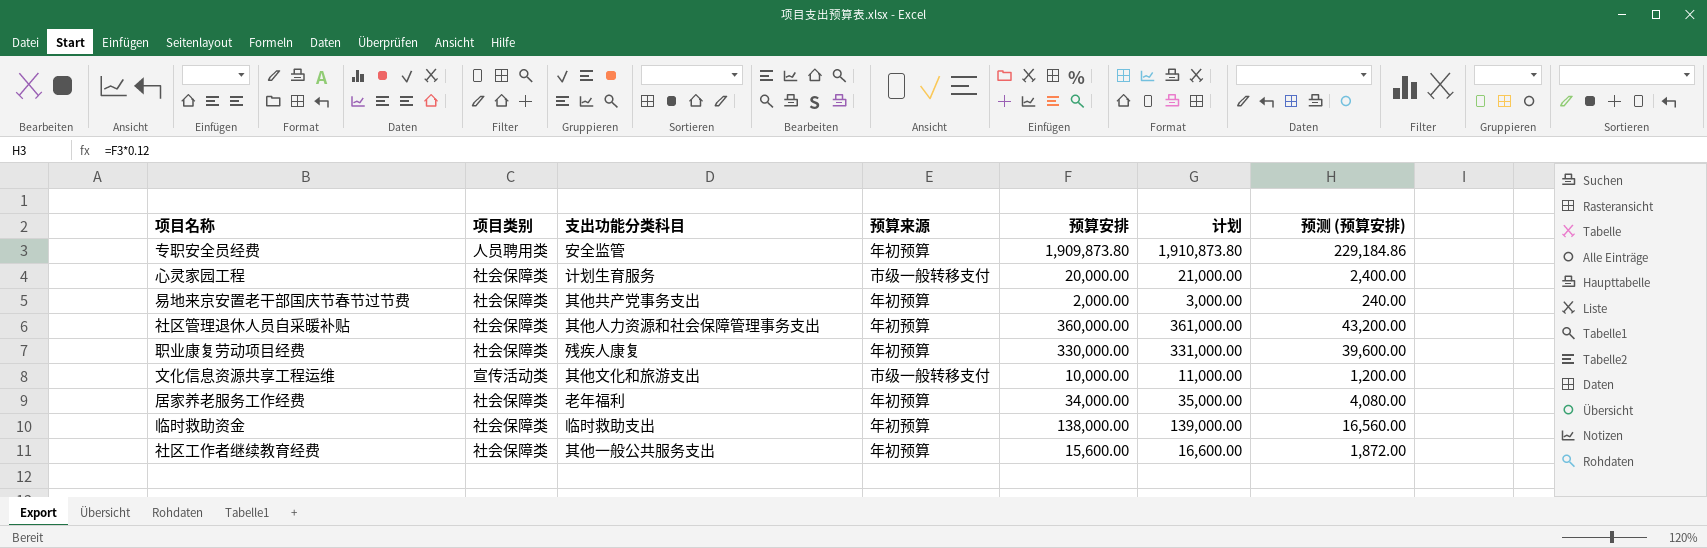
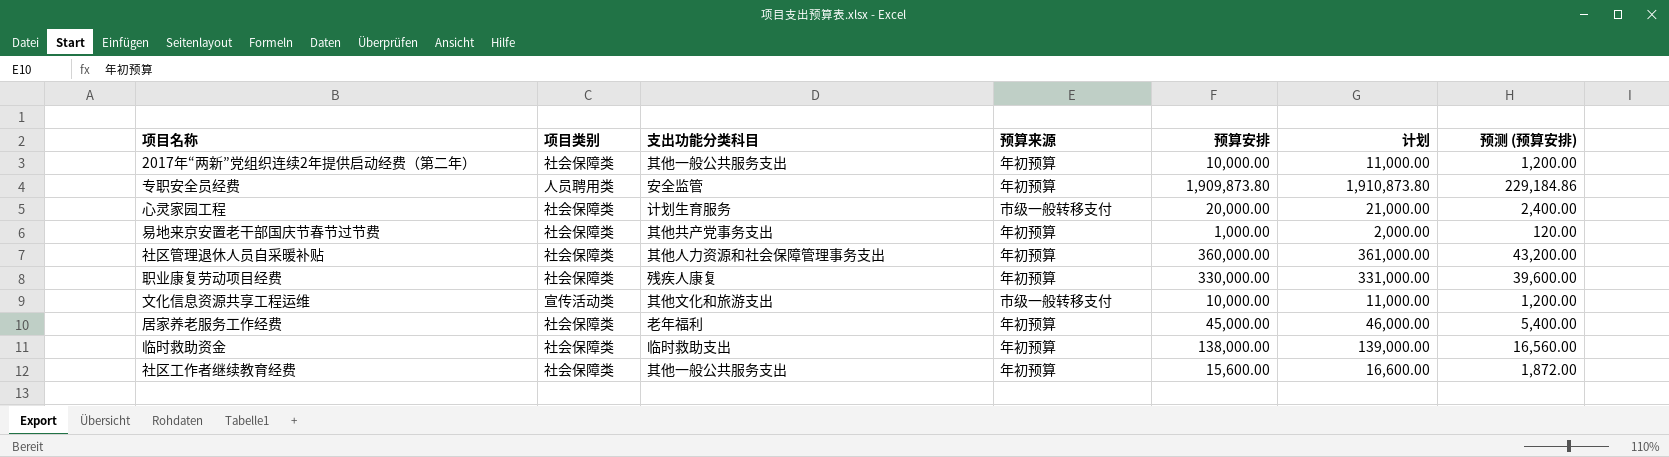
row 2017年“两新”党组织连续2年提供启动经费（第二年）: none -> 社会保障类 | 其他一般公共服务支出 | 年初预算 | 10,000.00 | 11,000.00 | 1,200.00
易地来京安置老干部国庆节春节过节费 | 预算安排: 2,000.00 -> 1,000.00
易地来京安置老干部国庆节春节过节费 | 计划: 3,000.00 -> 2,000.00
易地来京安置老干部国庆节春节过节费 | 预测 (预算安排): 240.00 -> 120.00
居家养老服务工作经费 | 预算安排: 34,000.00 -> 45,000.00
居家养老服务工作经费 | 计划: 35,000.00 -> 46,000.00
居家养老服务工作经费 | 预测 (预算安排): 4,080.00 -> 5,400.00

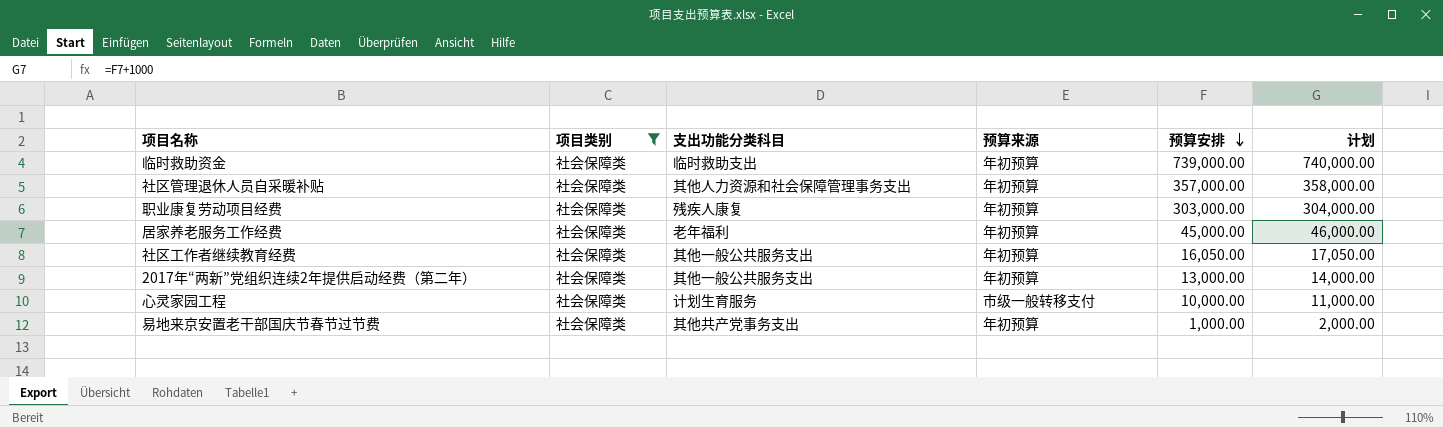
filter: none -> 项目类别 = 社会保障类
row order: none -> 预算安排 descending
column 预测 (预算安排) | formula: [预算安排] * 0.12 -> none
临时救助资金 | 预算安排: 138,000.00 -> 739,000.00
临时救助资金 | 计划: 139,000.00 -> 740,000.00
社区管理退休人员自采暖补贴 | 预算安排: 360,000.00 -> 357,000.00
社区管理退休人员自采暖补贴 | 计划: 361,000.00 -> 358,000.00
职业康复劳动项目经费 | 预算安排: 330,000.00 -> 303,000.00
职业康复劳动项目经费 | 计划: 331,000.00 -> 304,000.00
社区工作者继续教育经费 | 预算安排: 15,600.00 -> 16,050.00
社区工作者继续教育经费 | 计划: 16,600.00 -> 17,050.00
2017年“两新”党组织连续2年提供启动经费（第二年） | 预算安排: 10,000.00 -> 13,000.00
2017年“两新”党组织连续2年提供启动经费（第二年） | 计划: 11,000.00 -> 14,000.00
心灵家园工程 | 预算安排: 20,000.00 -> 10,000.00
心灵家园工程 | 计划: 21,000.00 -> 11,000.00

